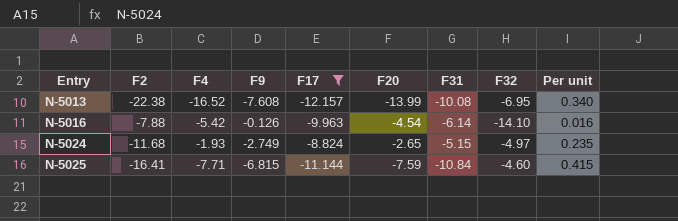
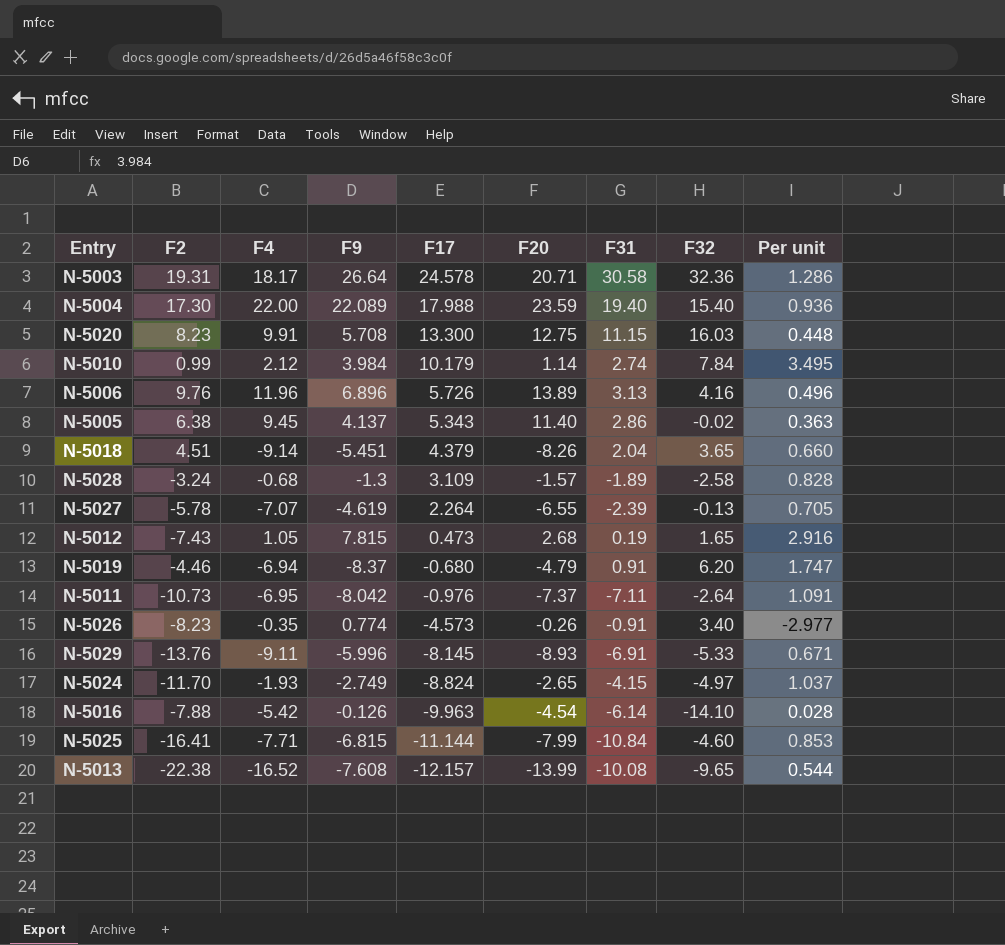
filter: F17 <= -8.824 -> none
row order: Entry ascending -> F17 descending
column Per unit | formula: [F9] / [F2] -> [F9] / [F20]
N-5024 | F2: -11.68 -> -11.70
N-5024 | F31: -5.15 -> -4.15
N-5025 | F20: -7.59 -> -7.99
N-5013 | F32: -6.95 -> -9.65

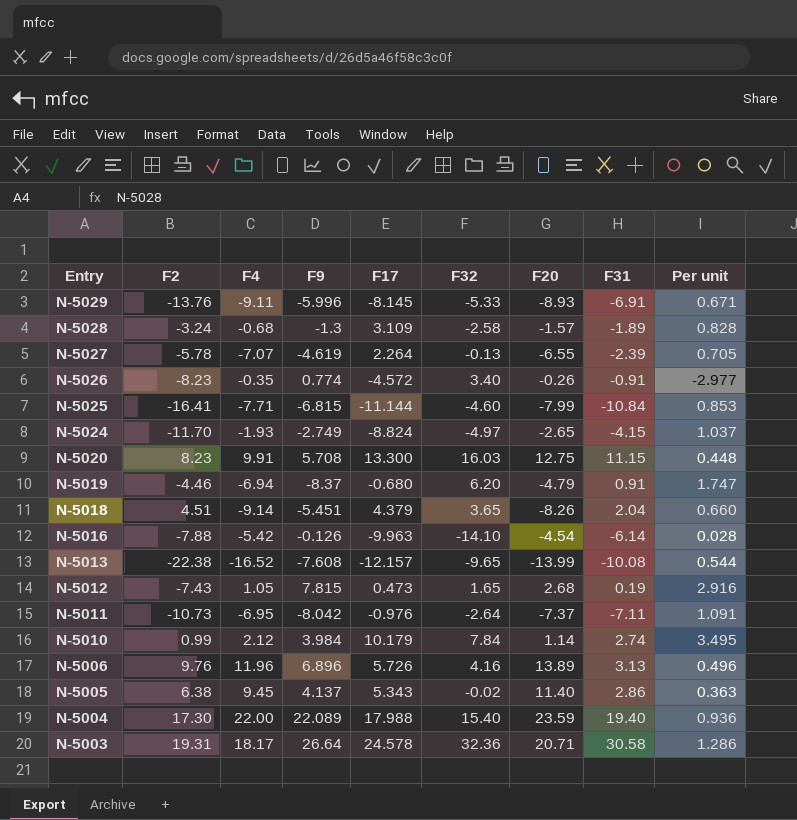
row order: F17 descending -> Entry descending
column F32 | position: 8 -> 6
N-5026 | F17: -4.573 -> -4.572

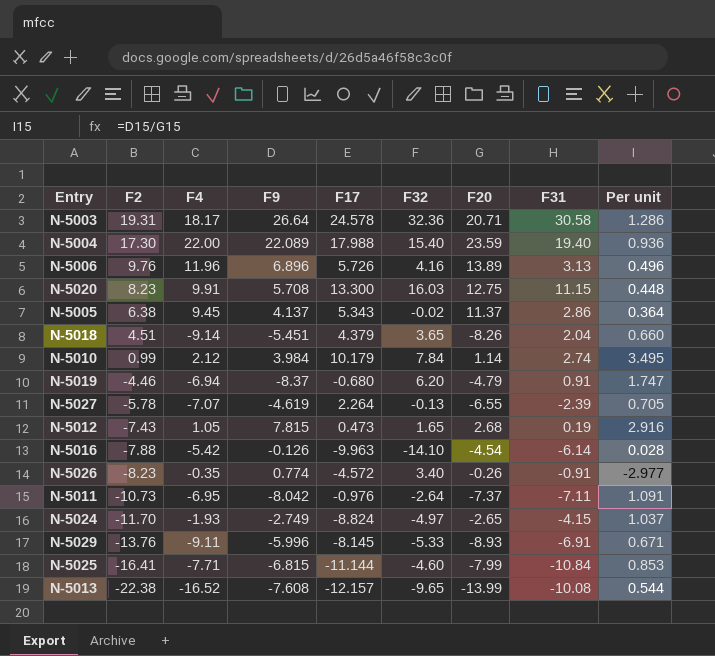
row order: Entry descending -> F2 descending
row N-5028: -3.24 | -0.68 | -1.3 | 3.109 | -2.58 | -1.57 | -1.89 | 0.828 -> none
N-5005 | F20: 11.40 -> 11.37
N-5005 | Per unit: 0.363 -> 0.364

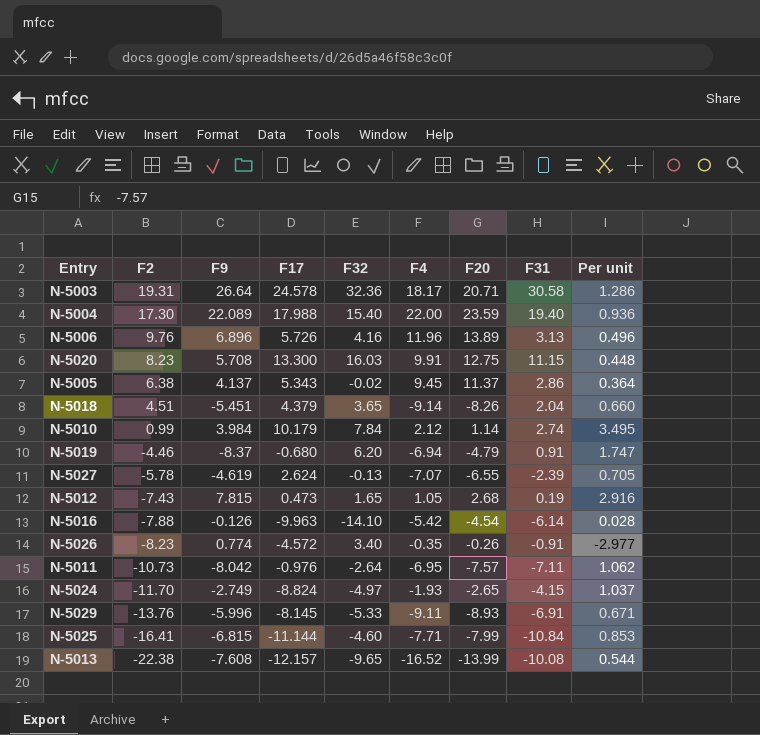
column F4 | position: 3 -> 6
N-5027 | F17: 2.264 -> 2.624
N-5011 | F20: -7.37 -> -7.57
N-5011 | Per unit: 1.091 -> 1.062

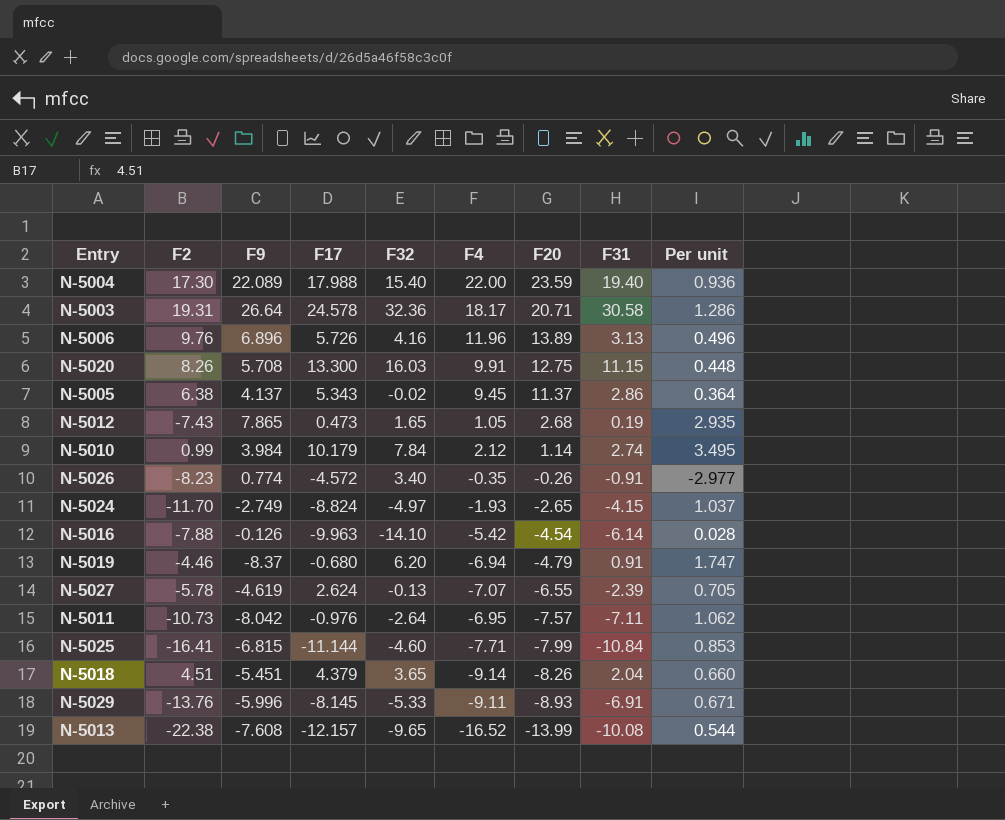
row order: F2 descending -> F20 descending
N-5020 | F2: 8.23 -> 8.26
N-5012 | F9: 7.815 -> 7.865
N-5012 | Per unit: 2.916 -> 2.935

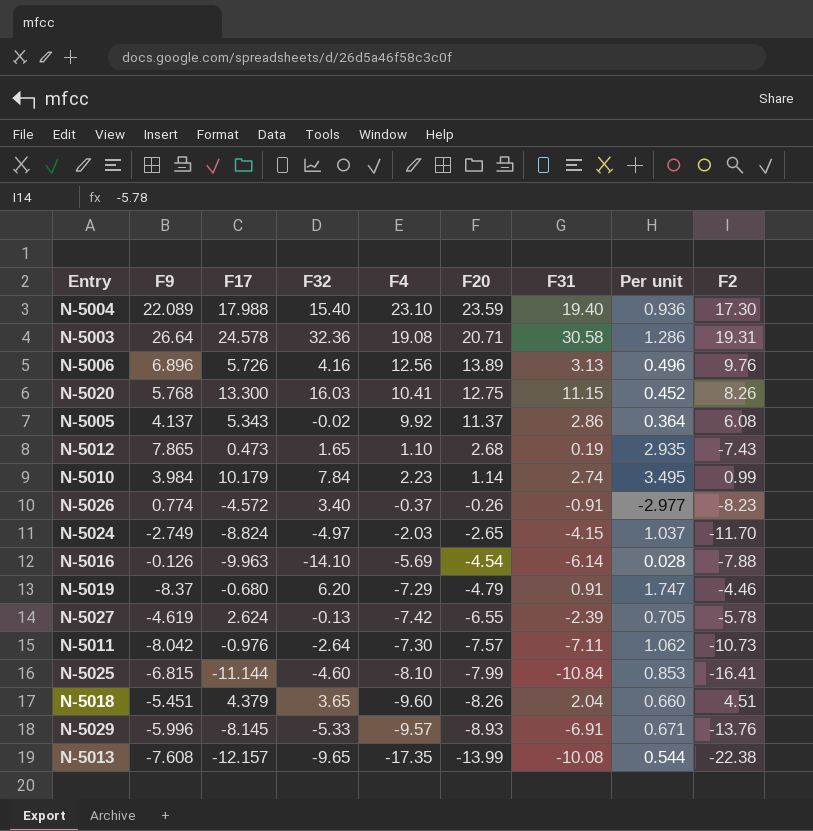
column F2 | position: 2 -> 9
N-5004 | F4: 22.00 -> 23.10
N-5003 | F4: 18.17 -> 19.08
N-5006 | F4: 11.96 -> 12.56
N-5020 | F9: 5.708 -> 5.768
N-5020 | F4: 9.91 -> 10.41
N-5020 | Per unit: 0.448 -> 0.452
N-5005 | F4: 9.45 -> 9.92
N-5005 | F2: 6.38 -> 6.08
N-5012 | F4: 1.05 -> 1.10
N-5010 | F4: 2.12 -> 2.23
N-5026 | F4: -0.35 -> -0.37
N-5024 | F4: -1.93 -> -2.03
N-5016 | F4: -5.42 -> -5.69
N-5019 | F4: -6.94 -> -7.29
N-5027 | F4: -7.07 -> -7.42
N-5011 | F4: -6.95 -> -7.30
N-5025 | F4: -7.71 -> -8.10
N-5018 | F4: -9.14 -> -9.60
N-5029 | F4: -9.11 -> -9.57
N-5013 | F4: -16.52 -> -17.35

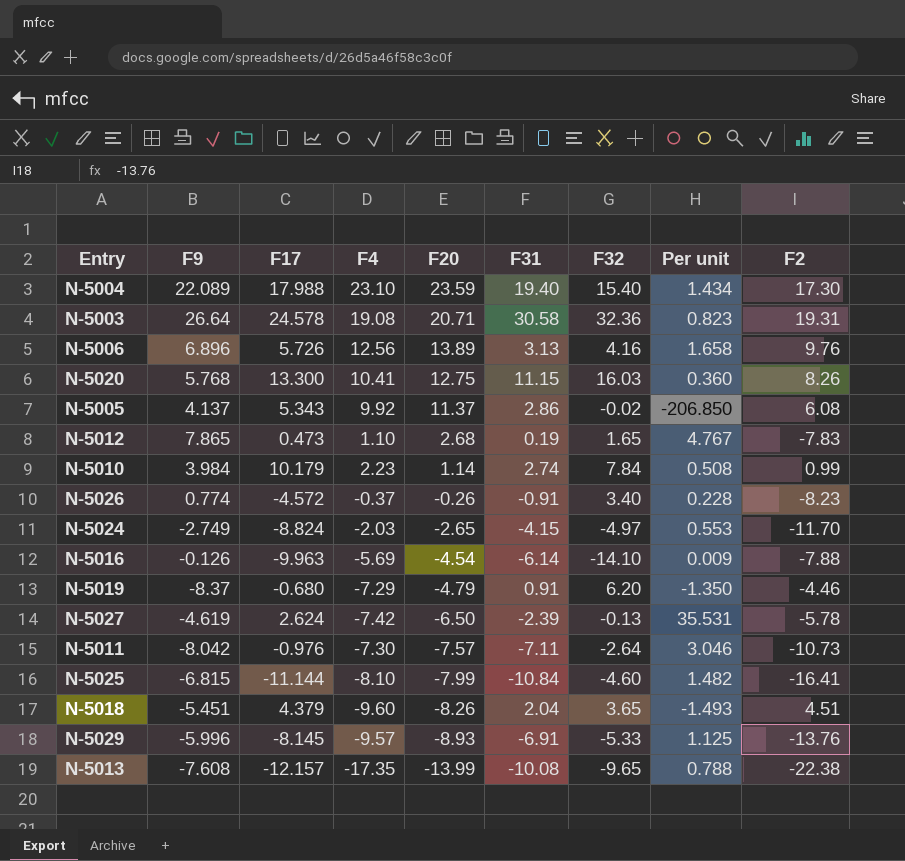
column F32 | position: 4 -> 7
column Per unit | formula: [F9] / [F20] -> [F9] / [F32]
N-5012 | F2: -7.43 -> -7.83
N-5027 | F20: -6.55 -> -6.50

